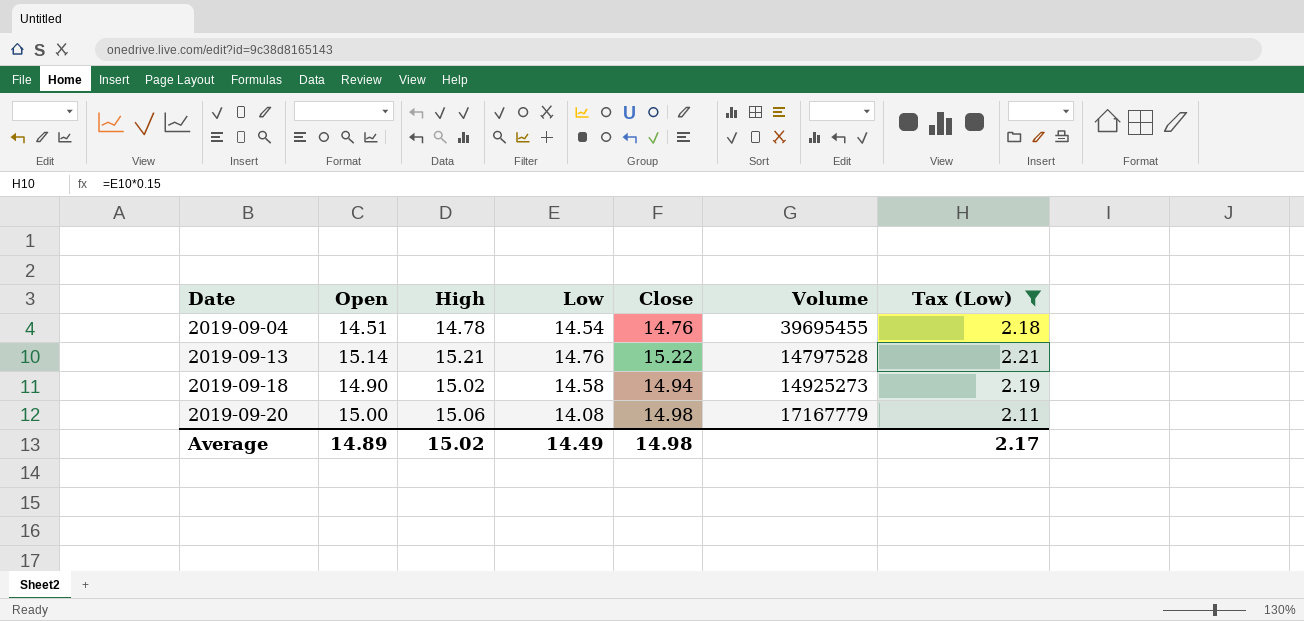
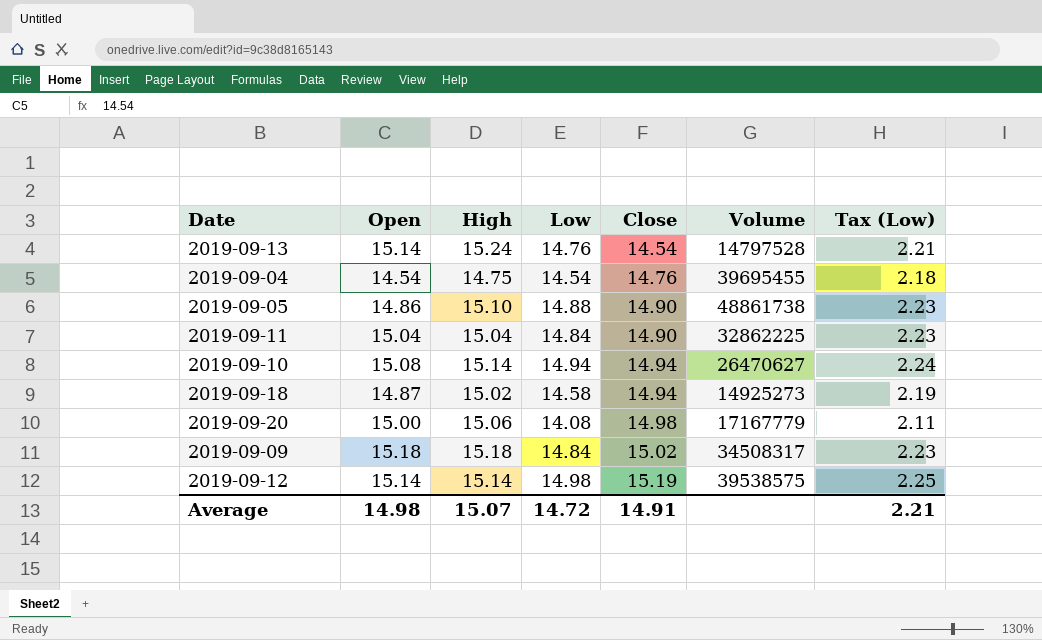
filter: Tax (Low) <= 2.21 -> none
row order: Date ascending -> Close ascending
2019-09-13 | High: 15.21 -> 15.24
2019-09-13 | Close: 15.22 -> 14.54
2019-09-04 | Open: 14.51 -> 14.54
2019-09-04 | High: 14.78 -> 14.75
2019-09-18 | Open: 14.90 -> 14.87
Average | Open: 14.89 -> 14.98
Average | High: 15.02 -> 15.07
Average | Low: 14.49 -> 14.72
Average | Close: 14.98 -> 14.91
Average | Tax (Low): 2.17 -> 2.21

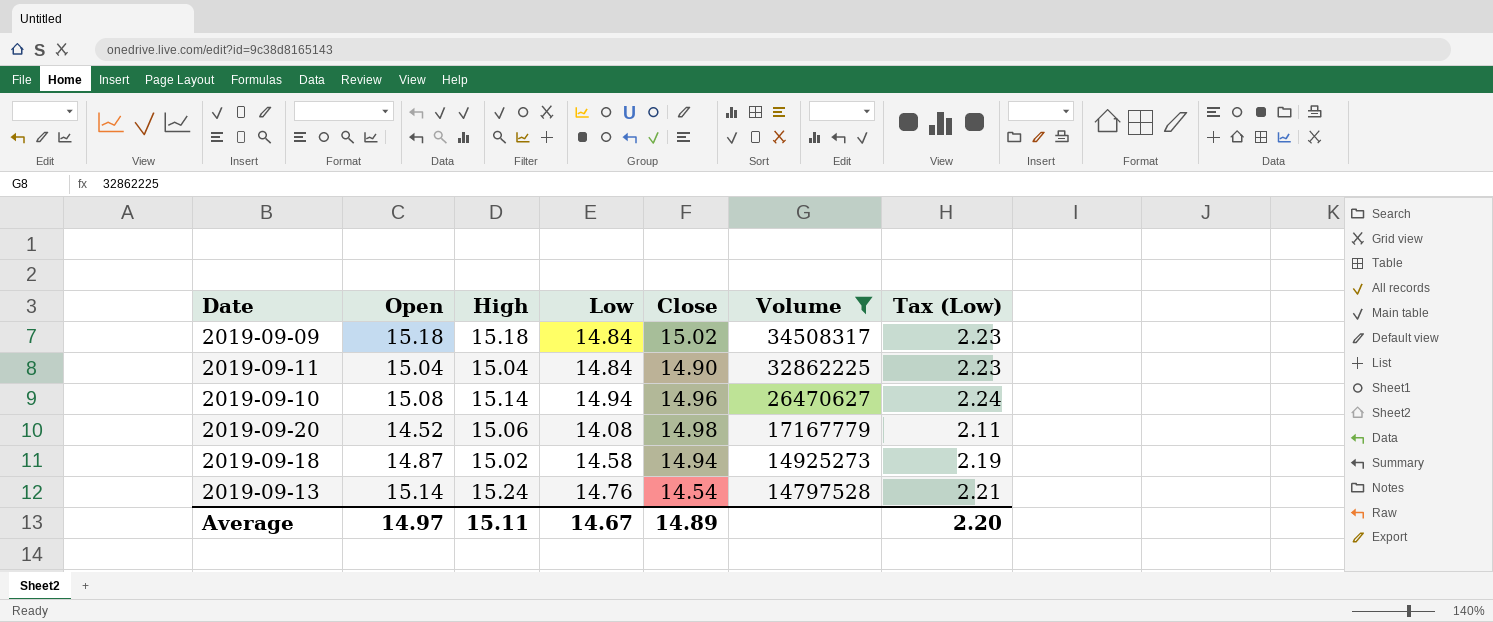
filter: none -> Volume <= 34508317
row order: Close ascending -> Volume descending
2019-09-10 | Close: 14.94 -> 14.96
2019-09-20 | Open: 15.00 -> 14.52
Average | Open: 14.98 -> 14.97
Average | High: 15.07 -> 15.11
Average | Low: 14.72 -> 14.67
Average | Close: 14.91 -> 14.89
Average | Tax (Low): 2.21 -> 2.20

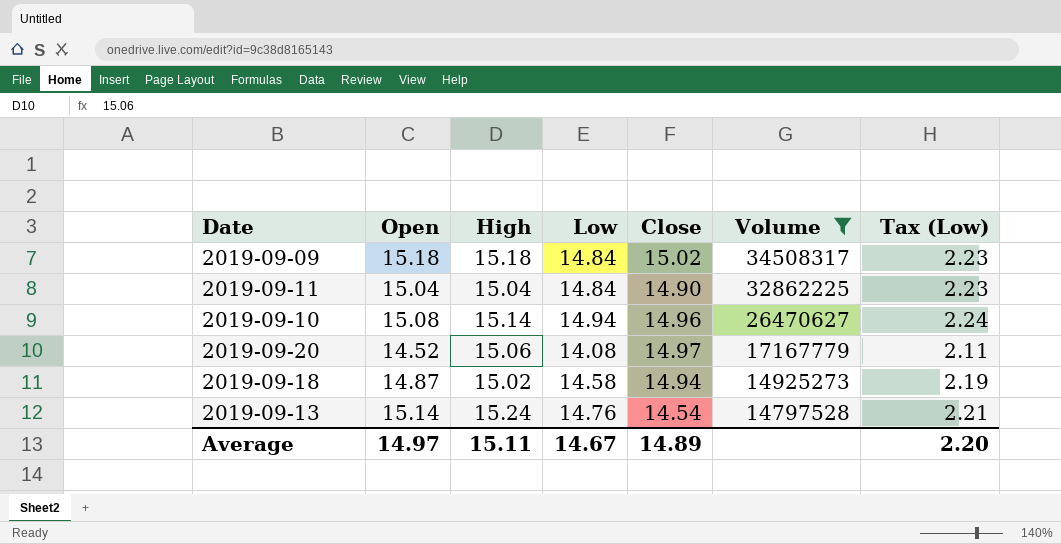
2019-09-20 | Close: 14.98 -> 14.97

